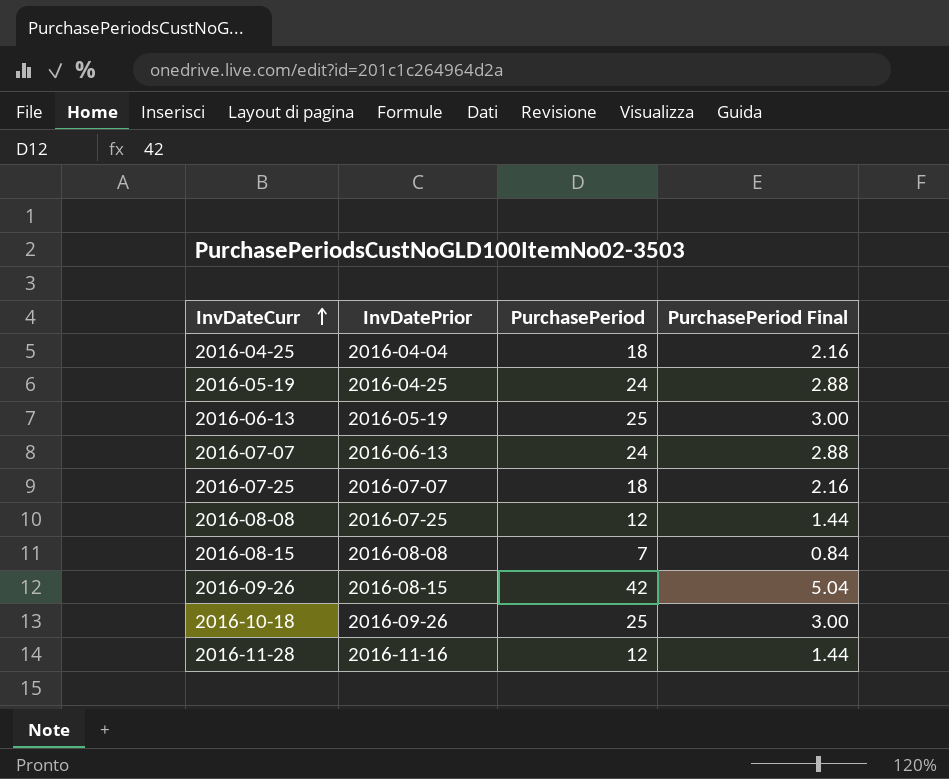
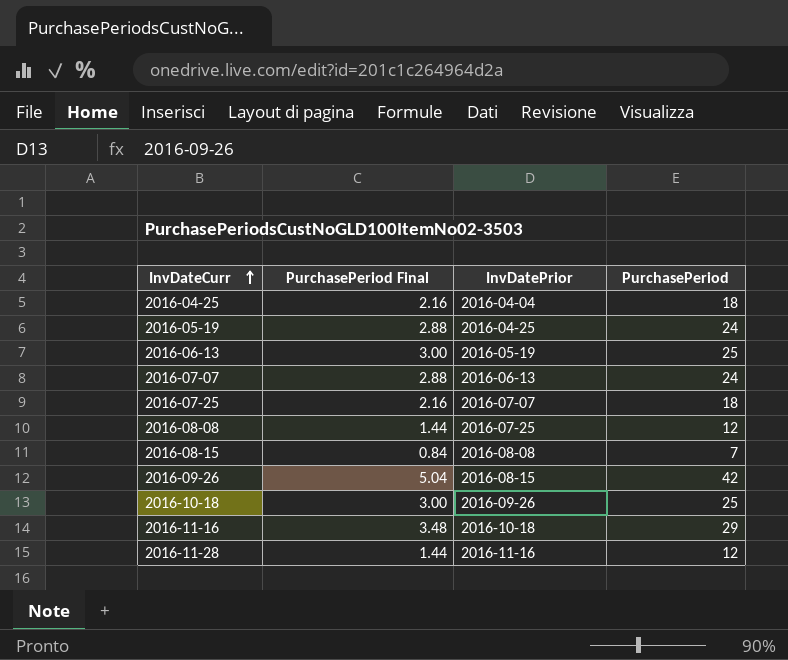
column PurchasePeriod Final | position: 4 -> 2
row 2016-11-16: none -> 3.48 | 2016-10-18 | 29

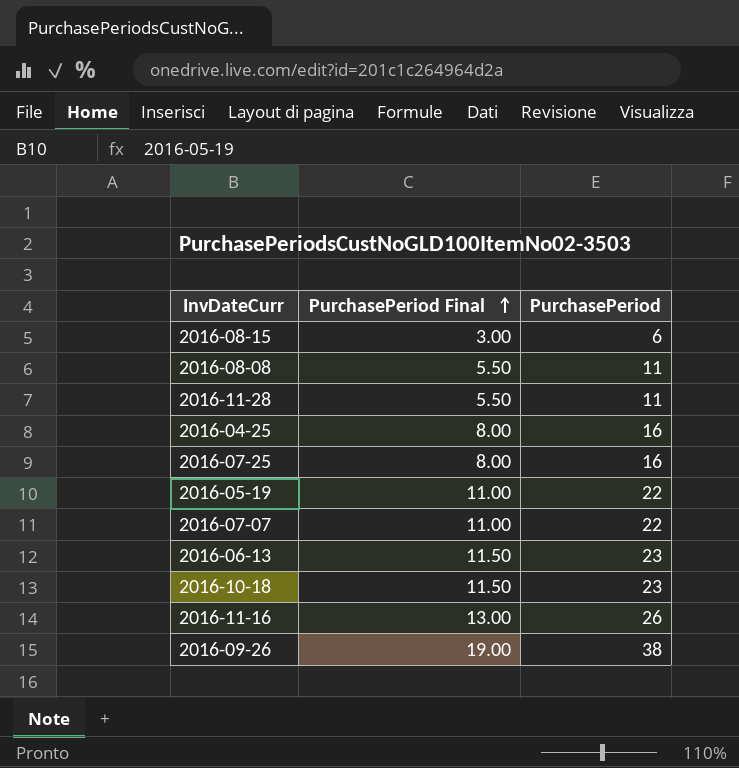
row order: InvDateCurr ascending -> PurchasePeriod Final ascending
column InvDatePrior | position: 3 -> none
column PurchasePeriod Final | formula: [PurchasePeriod] * 0.12 -> [PurchasePeriod] * 0.5
2016-08-15 | PurchasePeriod: 7 -> 6
2016-08-08 | PurchasePeriod: 12 -> 11
2016-11-28 | PurchasePeriod: 12 -> 11
2016-04-25 | PurchasePeriod: 18 -> 16
2016-07-25 | PurchasePeriod: 18 -> 16
2016-05-19 | PurchasePeriod: 24 -> 22
2016-07-07 | PurchasePeriod: 24 -> 22
2016-06-13 | PurchasePeriod: 25 -> 23
2016-10-18 | PurchasePeriod: 25 -> 23
2016-11-16 | PurchasePeriod: 29 -> 26
2016-09-26 | PurchasePeriod: 42 -> 38

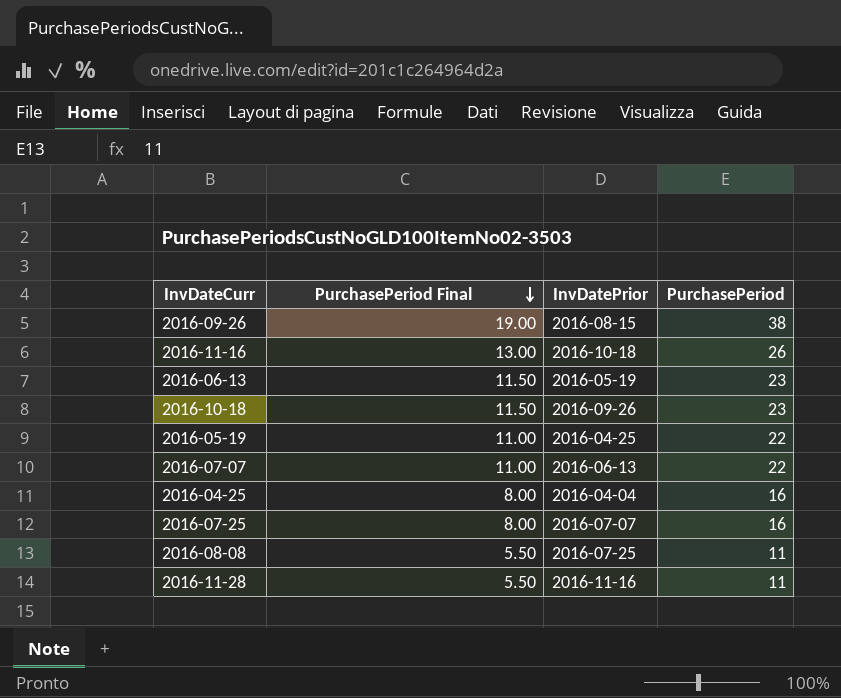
row order: PurchasePeriod Final ascending -> PurchasePeriod Final descending
column InvDatePrior | position: none -> 3
row 2016-08-15: 3.00 | 6 -> none

